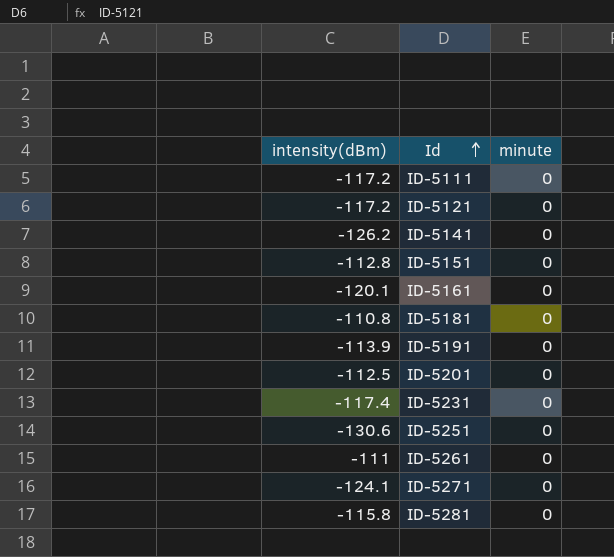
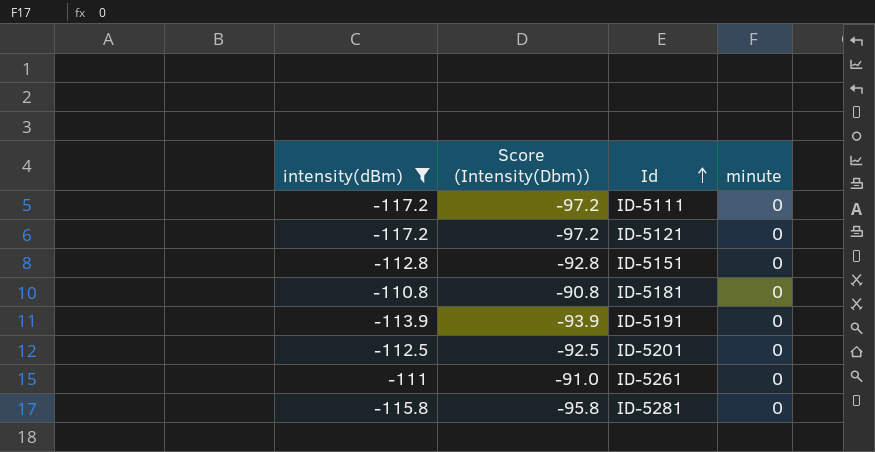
filter: none -> intensity(dBm) >= -117.2
column Score (Intensity(Dbm)) | formula: none -> [intensity(dBm)] + 20

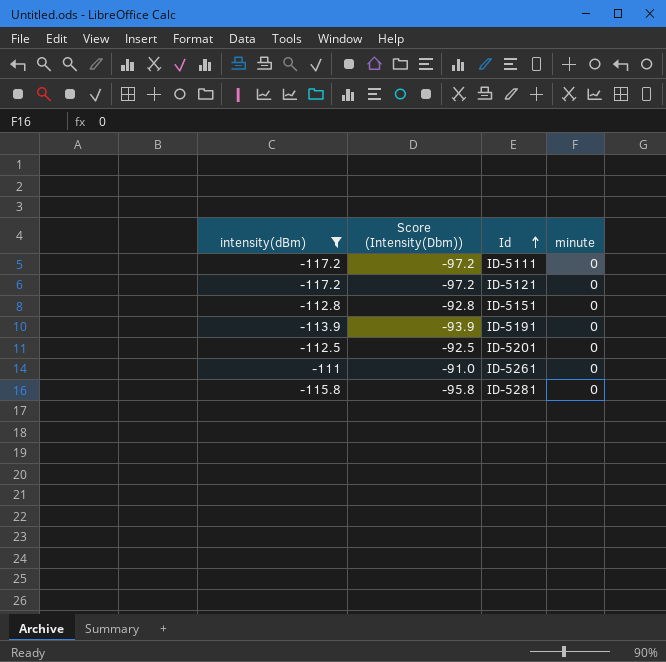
row ID-5181: -110.8 | -90.8 | 0 -> none

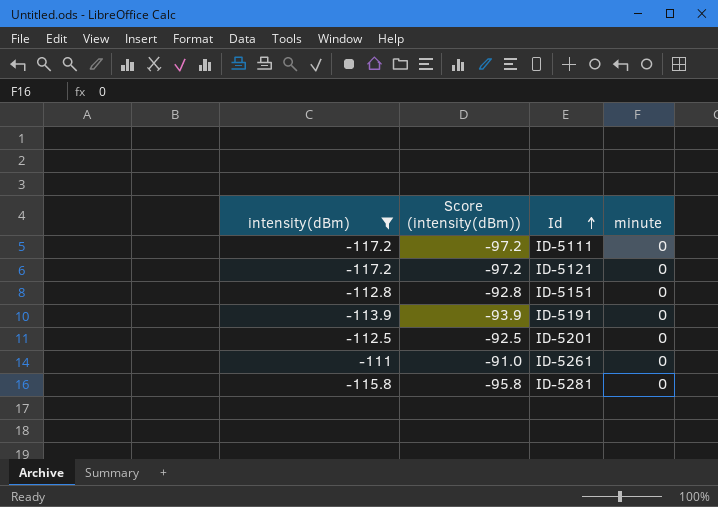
column name: Score (Intensity(Dbm)) -> Score (intensity(dBm))

